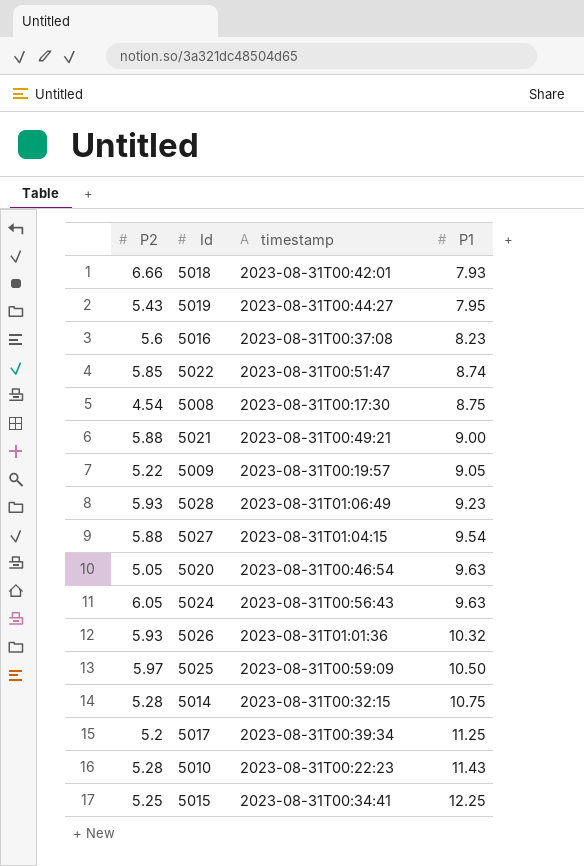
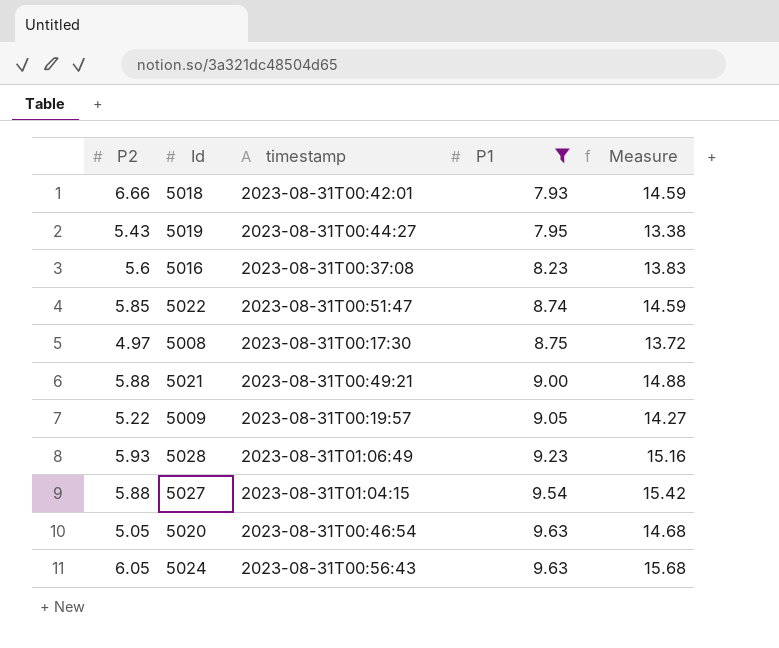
filter: none -> P1 <= 9.63
column Measure | formula: none -> [P2] + [P1]
5008 | P2: 4.54 -> 4.97

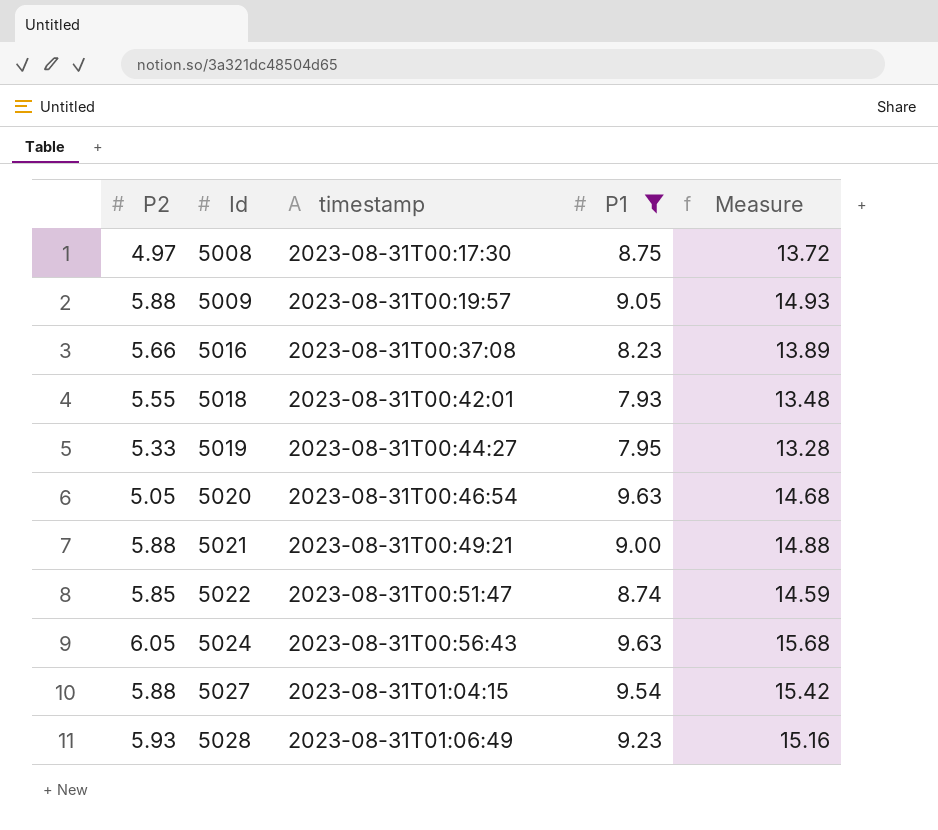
row order: P1 ascending -> Id ascending
5009 | P2: 5.22 -> 5.88
5009 | Measure: 14.27 -> 14.93
5016 | P2: 5.6 -> 5.66
5016 | Measure: 13.83 -> 13.89
5018 | P2: 6.66 -> 5.55
5018 | Measure: 14.59 -> 13.48
5019 | P2: 5.43 -> 5.33
5019 | Measure: 13.38 -> 13.28

